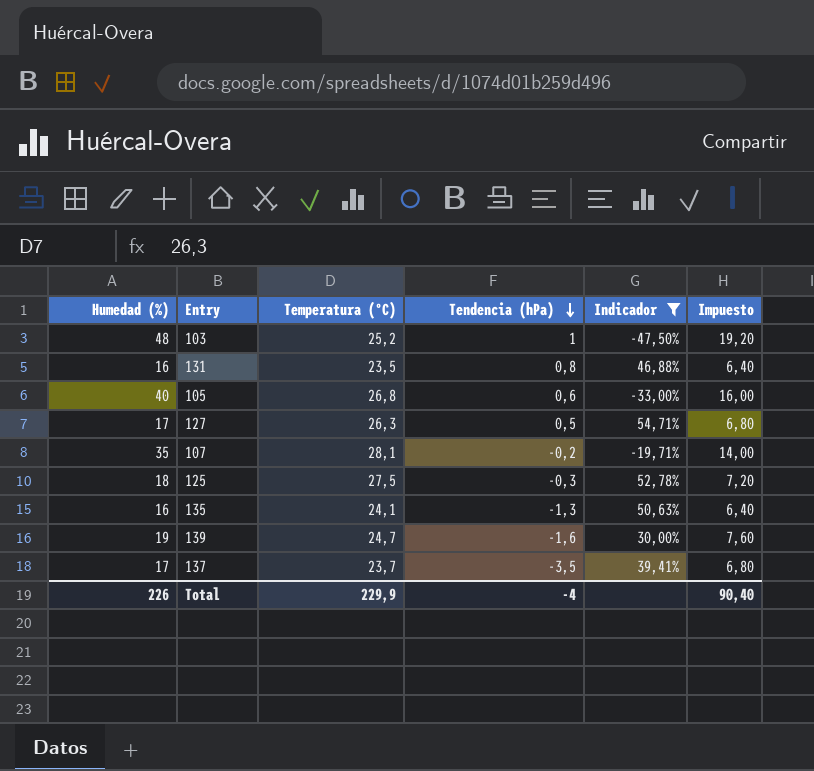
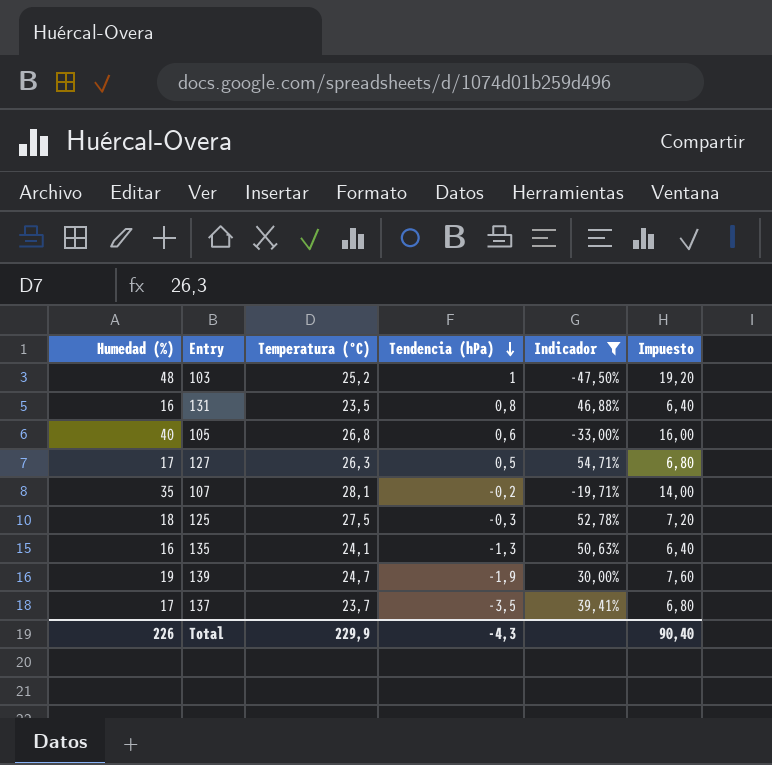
139 | Tendencia (hPa): -1,6 -> -1,9
Total | Tendencia (hPa): -4 -> -4,3

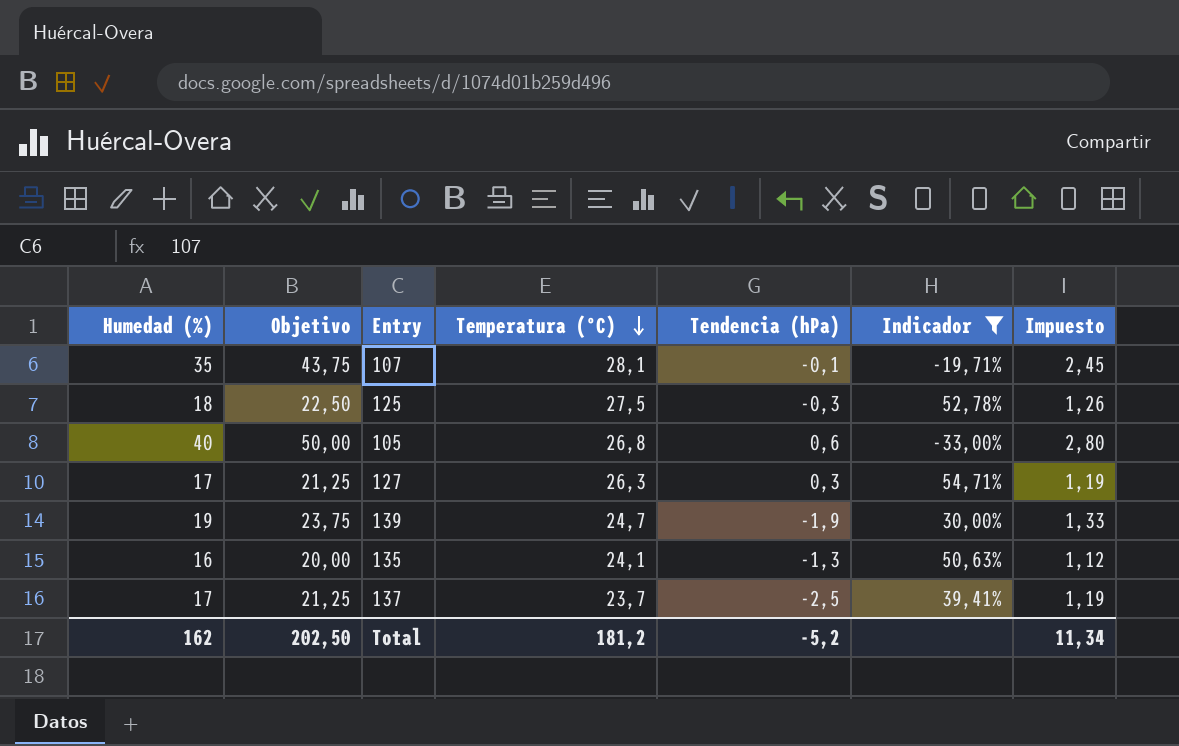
row order: Tendencia (hPa) descending -> Temperatura (ºC) descending
column Objetivo | formula: none -> [Humedad (%)] * 1,25
column Impuesto | formula: [Humedad (%)] * 0,4 -> [Humedad (%)] * 0,07
row 103: 48 | 25,2 | 1 | -47,50% | 19,20 -> none
row 131: 16 | 23,5 | 0,8 | 46,88% | 6,40 -> none
107 | Tendencia (hPa): -0,2 -> -0,1
127 | Tendencia (hPa): 0,5 -> 0,3
137 | Tendencia (hPa): -3,5 -> -2,5
Total | Humedad (%): 226 -> 162
Total | Temperatura (ºC): 229,9 -> 181,2
Total | Tendencia (hPa): -4,3 -> -5,2
Total | Impuesto: 90,40 -> 11,34

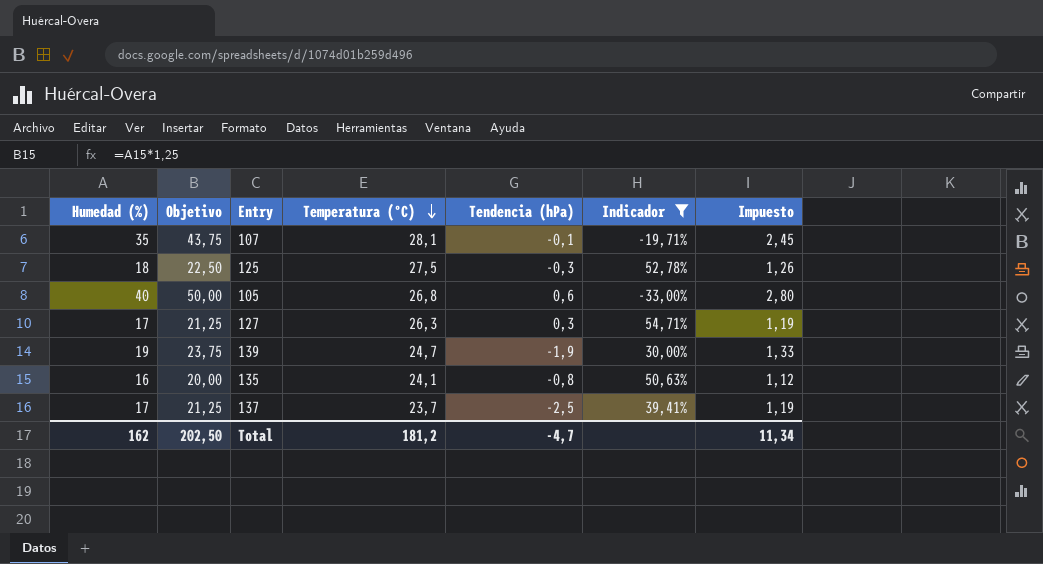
135 | Tendencia (hPa): -1,3 -> -0,8
Total | Tendencia (hPa): -5,2 -> -4,7

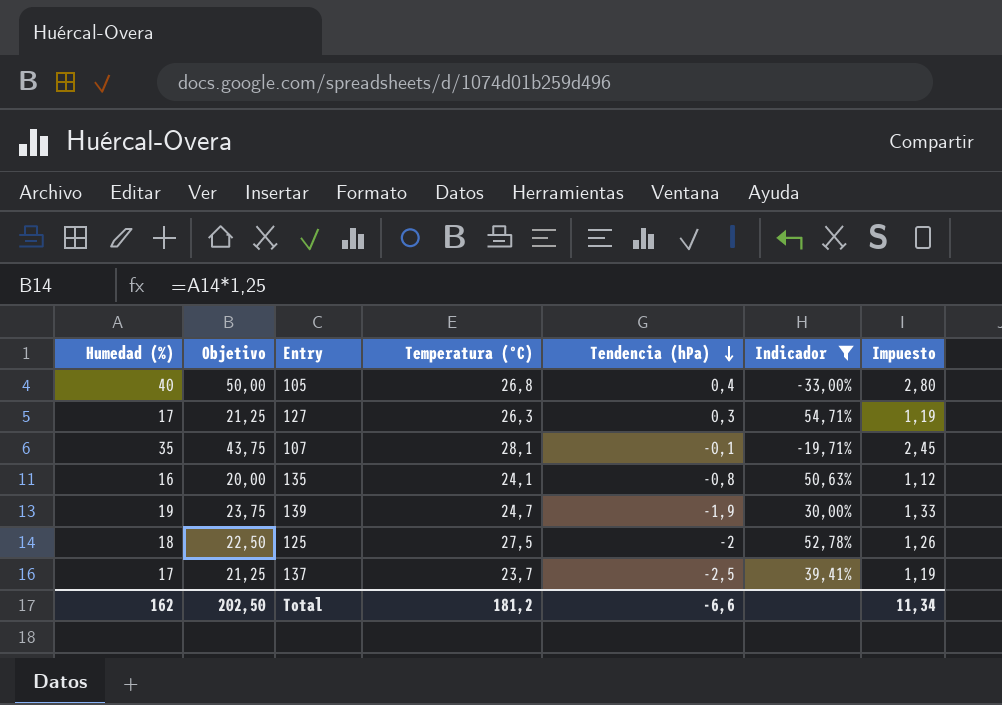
row order: Temperatura (ºC) descending -> Tendencia (hPa) descending
105 | Tendencia (hPa): 0,6 -> 0,4
125 | Tendencia (hPa): -0,3 -> -2
Total | Tendencia (hPa): -4,7 -> -6,6

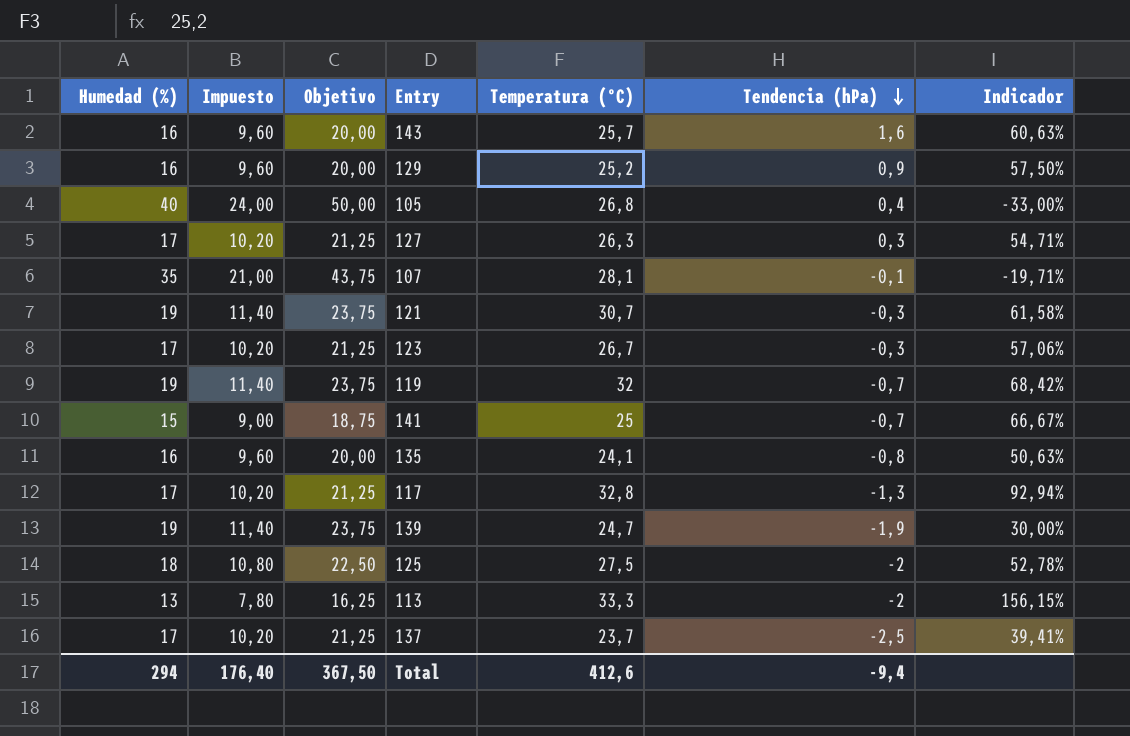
filter: Indicador <= 54,71% -> none
column Impuesto | formula: [Humedad (%)] * 0,07 -> [Humedad (%)] * 0,6
column Impuesto | position: 7 -> 2
Total | Humedad (%): 162 -> 294
Total | Impuesto: 11,34 -> 176,40
Total | Objetivo: 202,50 -> 367,50
Total | Temperatura (ºC): 181,2 -> 412,6
Total | Tendencia (hPa): -6,6 -> -9,4

